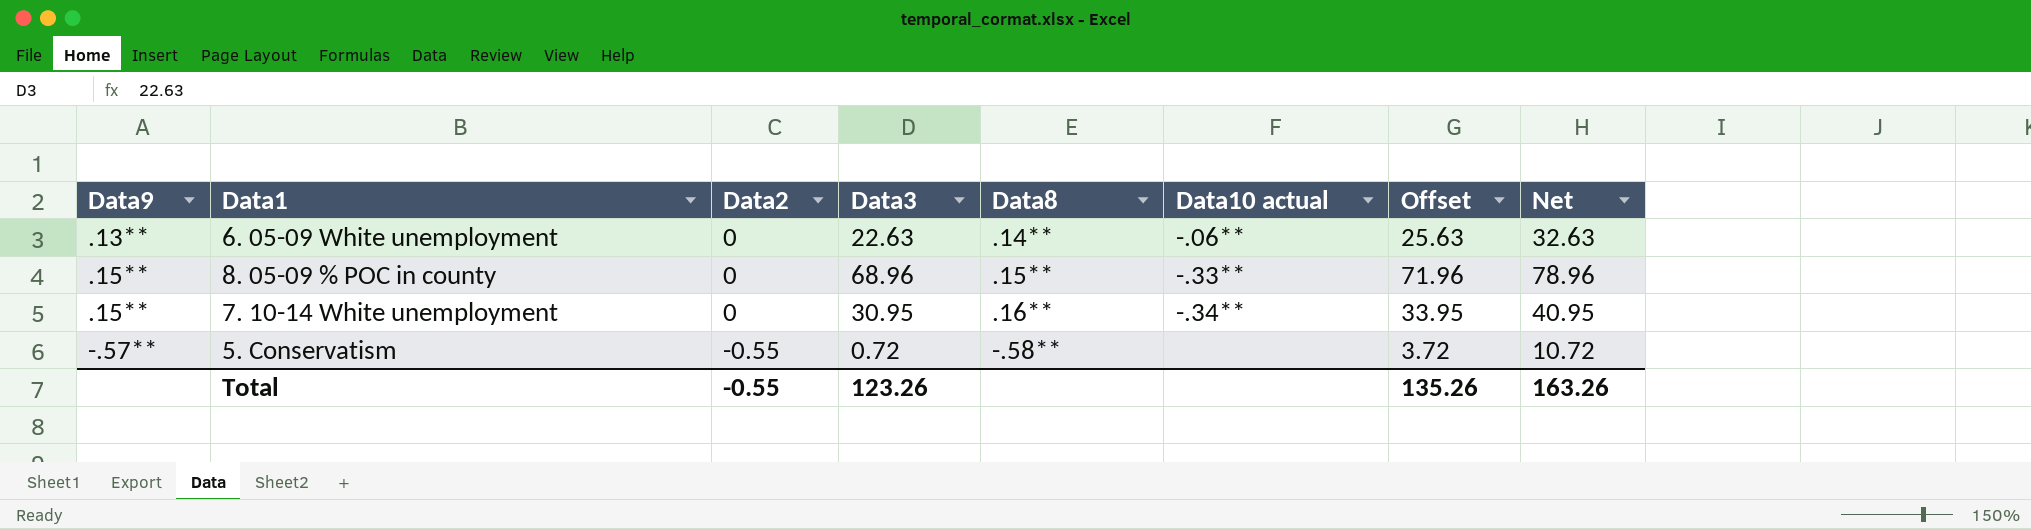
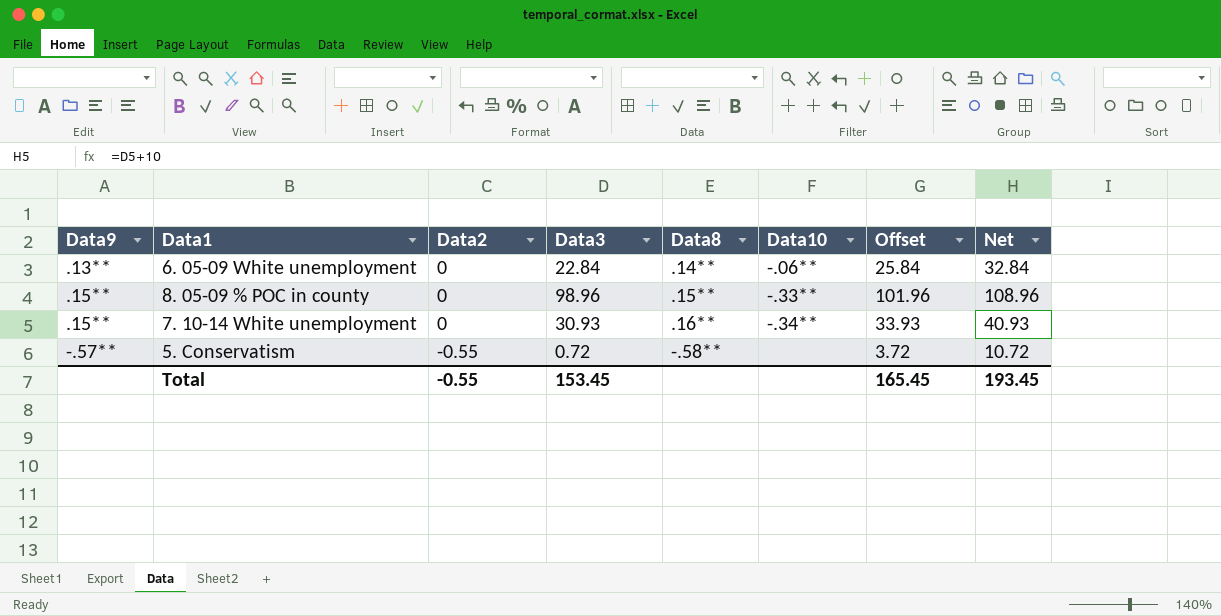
column name: Data10 actual -> Data10
6. 05-09 White unemployment | Data3: 22.63 -> 22.84
6. 05-09 White unemployment | Offset: 25.63 -> 25.84
6. 05-09 White unemployment | Net: 32.63 -> 32.84
8. 05-09 % POC in county | Data3: 68.96 -> 98.96
8. 05-09 % POC in county | Offset: 71.96 -> 101.96
8. 05-09 % POC in county | Net: 78.96 -> 108.96
7. 10-14 White unemployment | Data3: 30.95 -> 30.93
7. 10-14 White unemployment | Offset: 33.95 -> 33.93
7. 10-14 White unemployment | Net: 40.95 -> 40.93
Total | Data3: 123.26 -> 153.45
Total | Offset: 135.26 -> 165.45
Total | Net: 163.26 -> 193.45

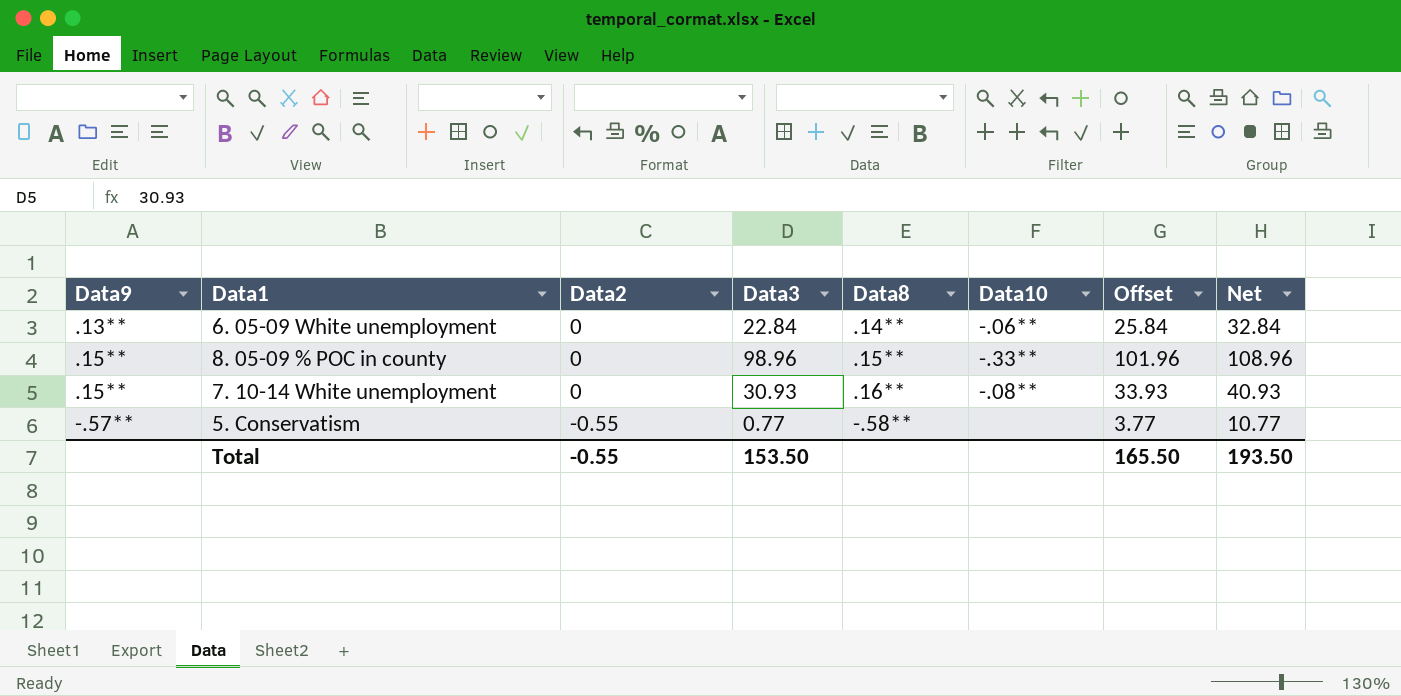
7. 10-14 White unemployment | Data10: -.34** -> -.08**
5. Conservatism | Data3: 0.72 -> 0.77
5. Conservatism | Offset: 3.72 -> 3.77
5. Conservatism | Net: 10.72 -> 10.77
Total | Data3: 153.45 -> 153.50
Total | Offset: 165.45 -> 165.50
Total | Net: 193.45 -> 193.50

